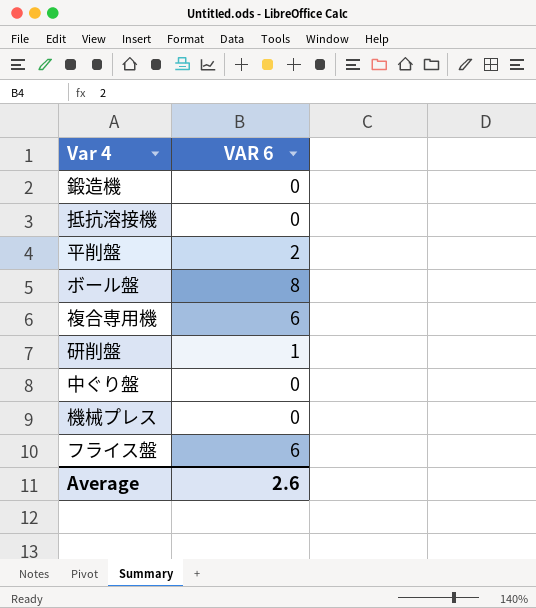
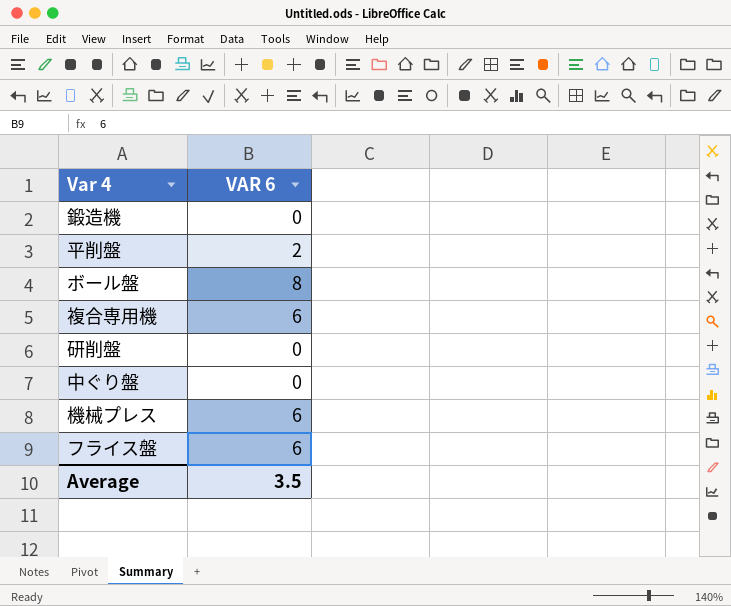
row 抵抗溶接機: 0 -> none
研削盤 | VAR 6: 1 -> 0
機械プレス | VAR 6: 0 -> 6
Average | VAR 6: 2.6 -> 3.5

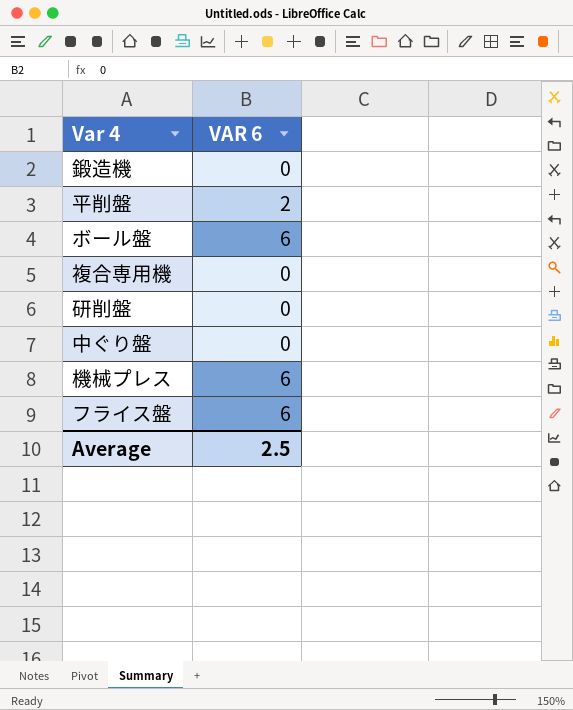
ボール盤 | VAR 6: 8 -> 6
複合専用機 | VAR 6: 6 -> 0
Average | VAR 6: 3.5 -> 2.5

